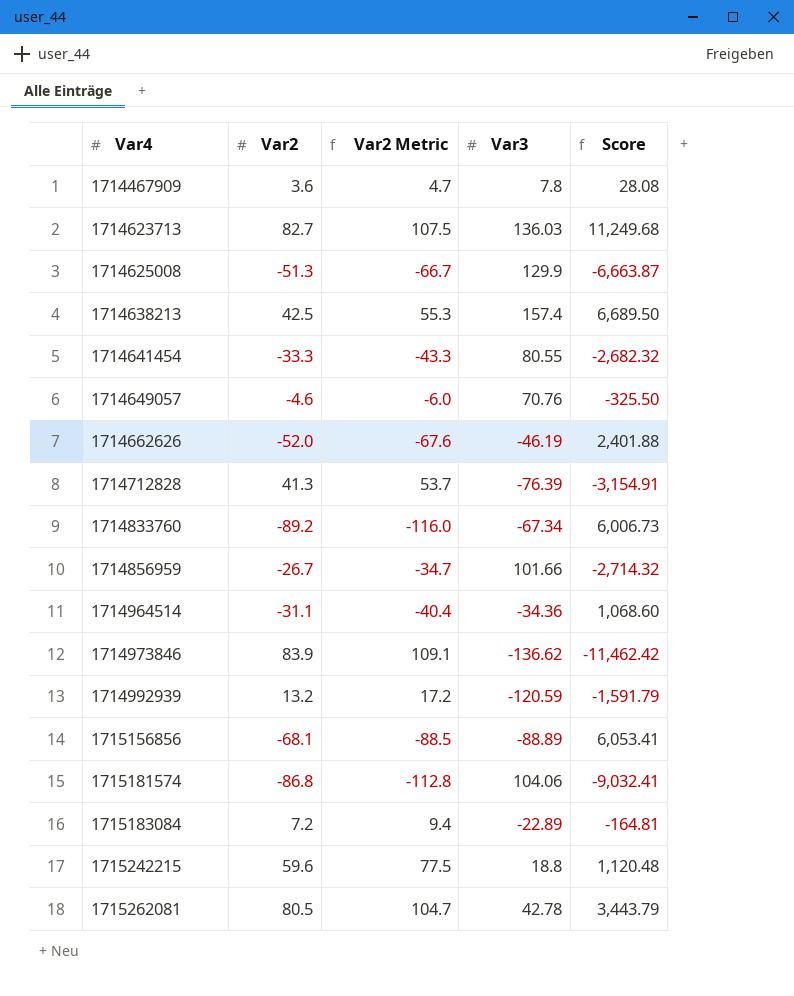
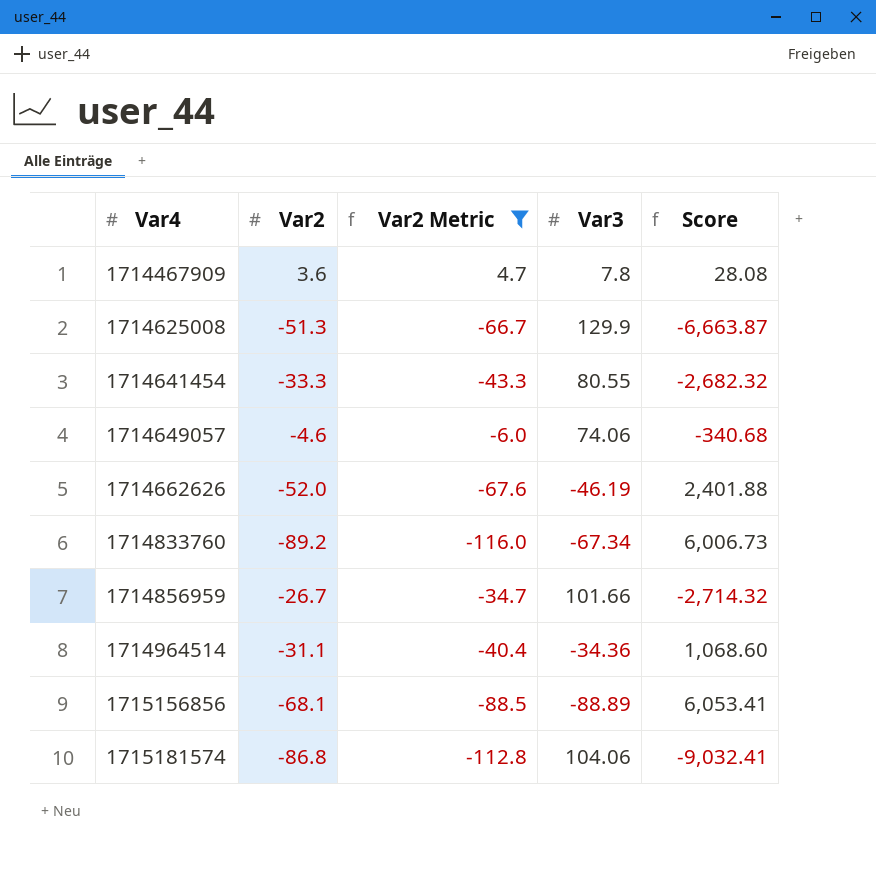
filter: none -> Var2 Metric <= 4.7
1714649057 | Var3: 70.76 -> 74.06
1714649057 | Score: -325.50 -> -340.68

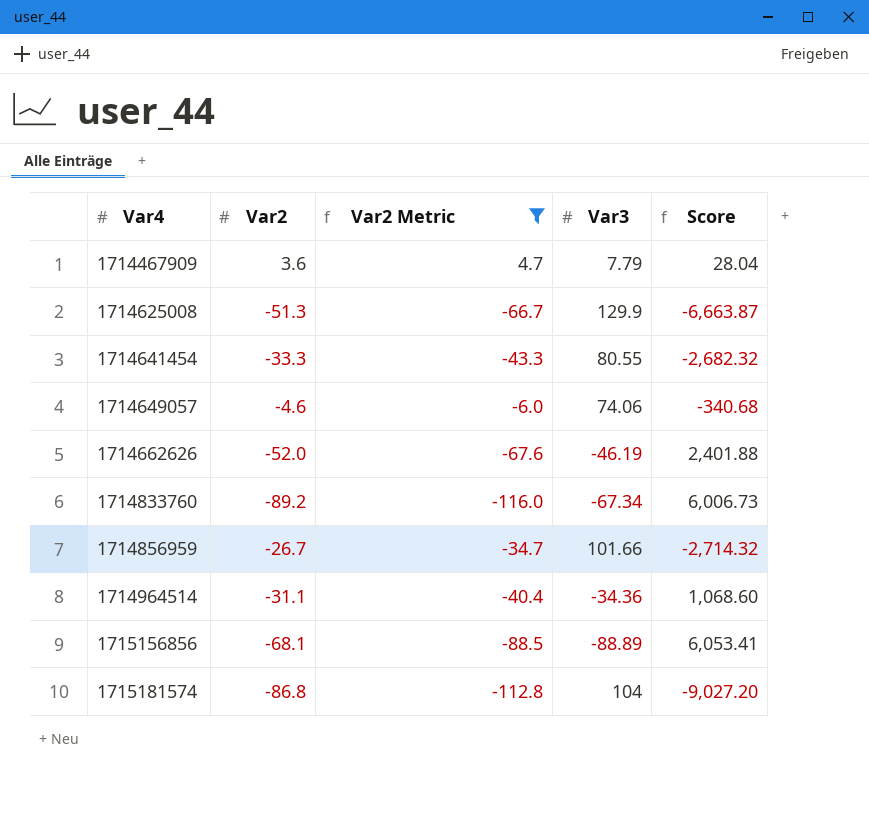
1714467909 | Var3: 7.8 -> 7.79
1714467909 | Score: 28.08 -> 28.04
1715181574 | Var3: 104.06 -> 104
1715181574 | Score: -9,032.41 -> -9,027.20

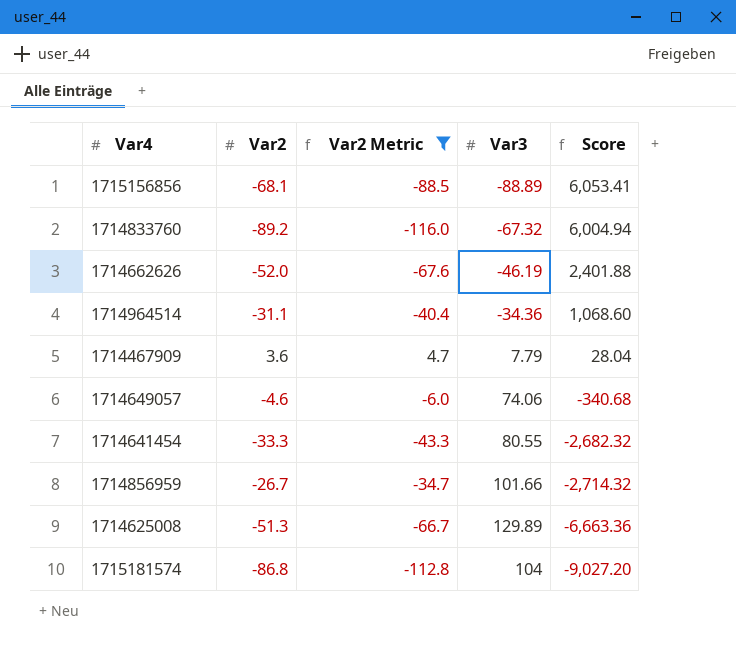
row order: Var4 ascending -> Score descending
1714833760 | Var3: -67.34 -> -67.32
1714833760 | Score: 6,006.73 -> 6,004.94
1714625008 | Var3: 129.9 -> 129.89
1714625008 | Score: -6,663.87 -> -6,663.36

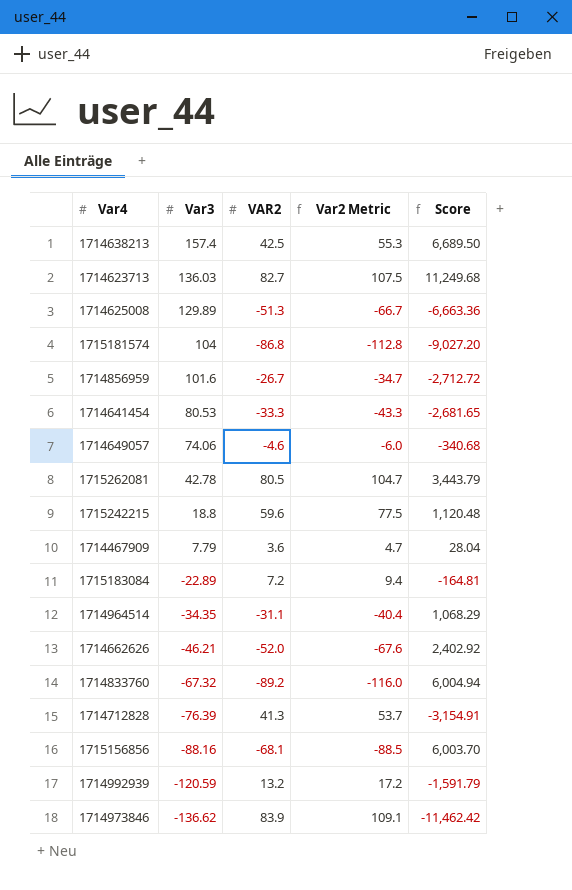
filter: Var2 Metric <= 4.7 -> none
row order: Score descending -> Var3 descending
column Var3 | position: 4 -> 2
column name: Var2 -> VAR2
1714856959 | Var3: 101.66 -> 101.6
1714856959 | Score: -2,714.32 -> -2,712.72
1714641454 | Var3: 80.55 -> 80.53
1714641454 | Score: -2,682.32 -> -2,681.65
1714964514 | Var3: -34.36 -> -34.35
1714964514 | Score: 1,068.60 -> 1,068.29
1714662626 | Var3: -46.19 -> -46.21
1714662626 | Score: 2,401.88 -> 2,402.92
1715156856 | Var3: -88.89 -> -88.16
1715156856 | Score: 6,053.41 -> 6,003.70

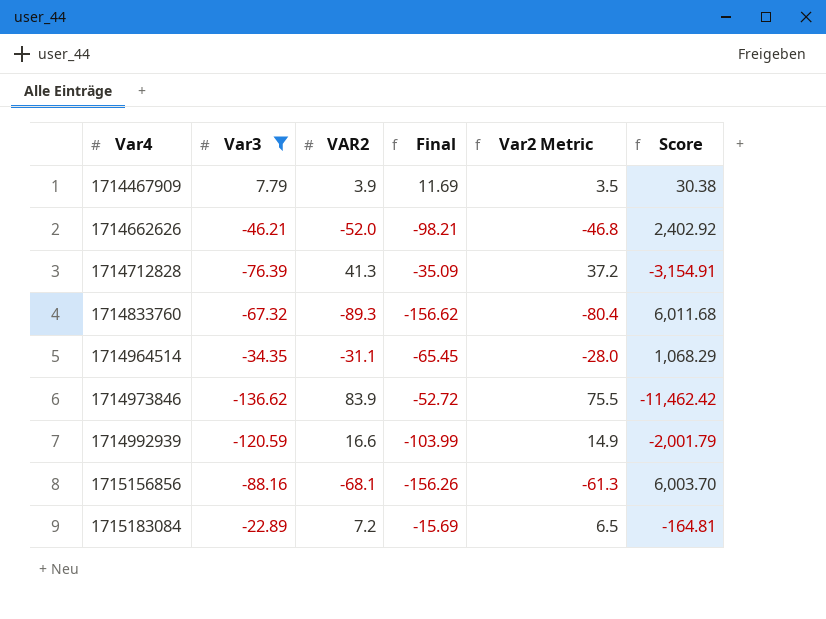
filter: none -> Var3 <= 7.79
row order: Var3 descending -> Var4 ascending
column Final | formula: none -> [Var3] + [VAR2]
column Var2 Metric | formula: [VAR2] * 1.3 -> [VAR2] * 0.9
1714467909 | VAR2: 3.6 -> 3.9
1714467909 | Score: 28.04 -> 30.38
1714833760 | VAR2: -89.2 -> -89.3
1714833760 | Score: 6,004.94 -> 6,011.68
1714992939 | VAR2: 13.2 -> 16.6
1714992939 | Score: -1,591.79 -> -2,001.79

